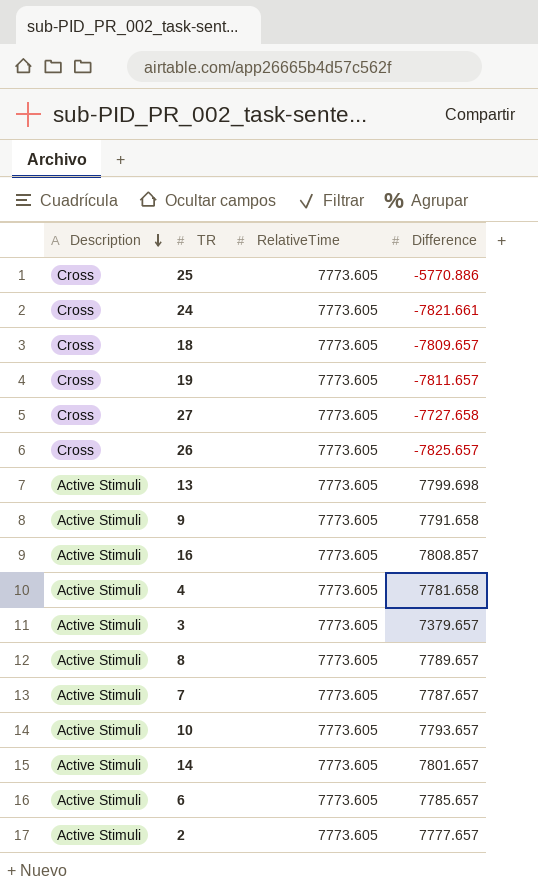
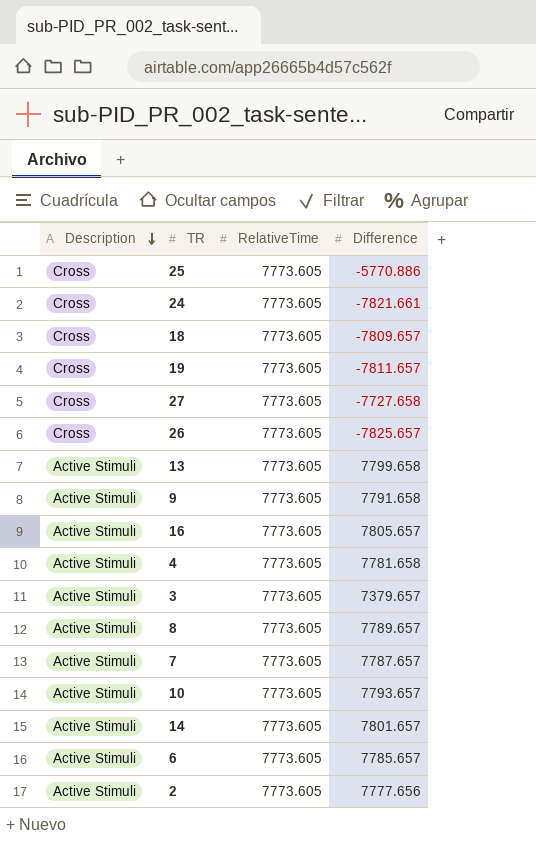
13 | Difference: 7799.698 -> 7799.658
16 | Difference: 7808.857 -> 7805.657
2 | Difference: 7777.657 -> 7777.656

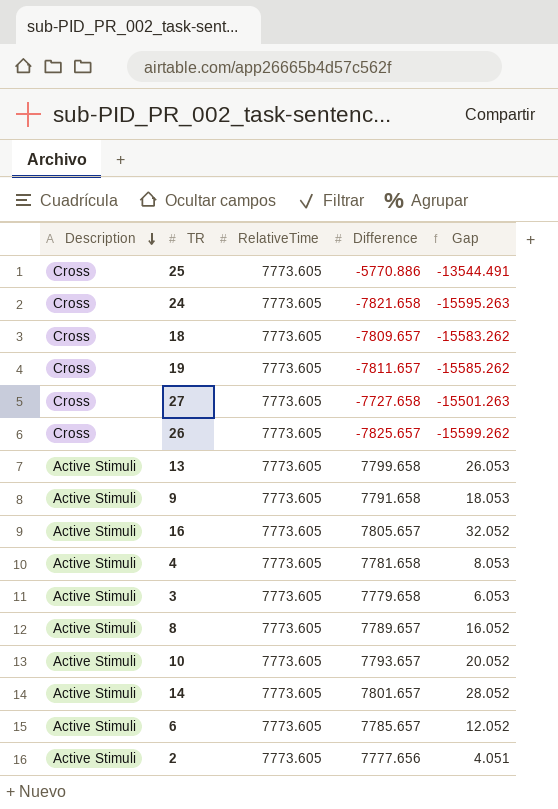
column Gap | formula: none -> [Difference] - [RelativeTime]
row 7: Active Stimuli | 7773.605 | 7787.657 -> none
24 | Difference: -7821.661 -> -7821.658
3 | Difference: 7379.657 -> 7779.658

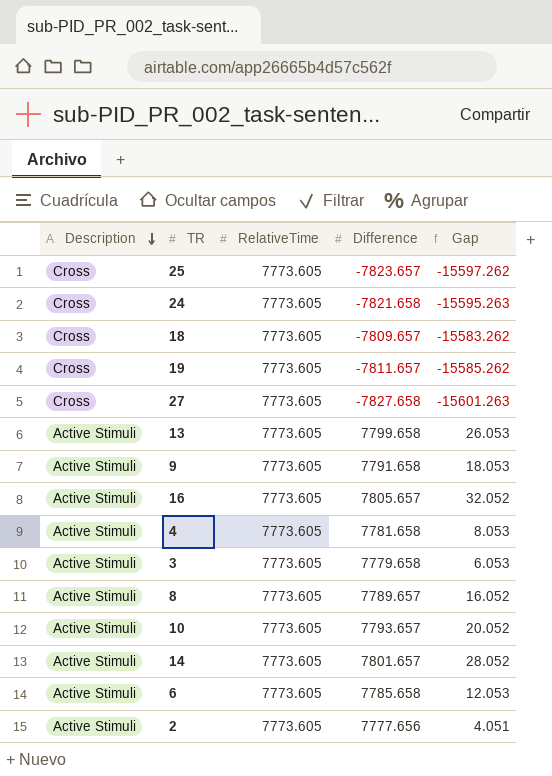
row 26: Cross | 7773.605 | -7825.657 | -15599.262 -> none
25 | Difference: -5770.886 -> -7823.657
25 | Gap: -13544.491 -> -15597.262
27 | Difference: -7727.658 -> -7827.658
27 | Gap: -15501.263 -> -15601.263
6 | Difference: 7785.657 -> 7785.658
6 | Gap: 12.052 -> 12.053

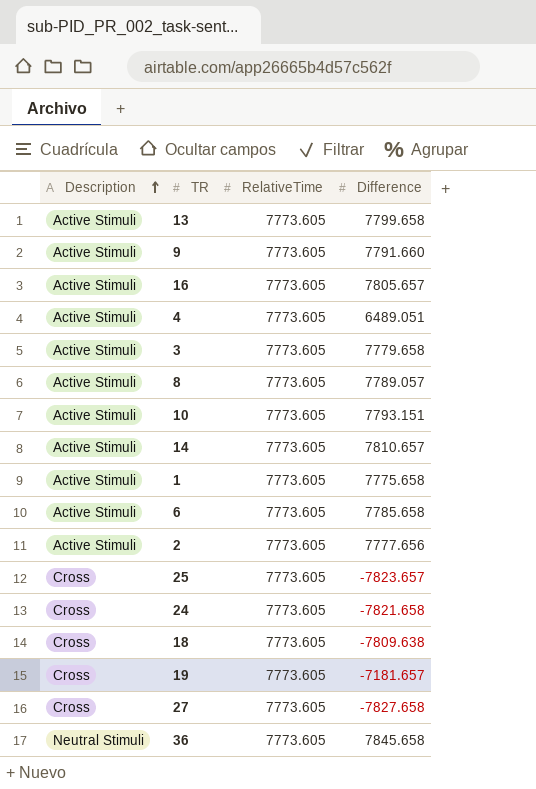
row order: Description descending -> Description ascending
column Gap | formula: [Difference] - [RelativeTime] -> none
9 | Difference: 7791.658 -> 7791.660
4 | Difference: 7781.658 -> 6489.051
8 | Difference: 7789.657 -> 7789.057
10 | Difference: 7793.657 -> 7793.151
14 | Difference: 7801.657 -> 7810.657
row 1: none -> Active Stimuli | 7773.605 | 7775.658
18 | Difference: -7809.657 -> -7809.638
19 | Difference: -7811.657 -> -7181.657
row 36: none -> Neutral Stimuli | 7773.605 | 7845.658

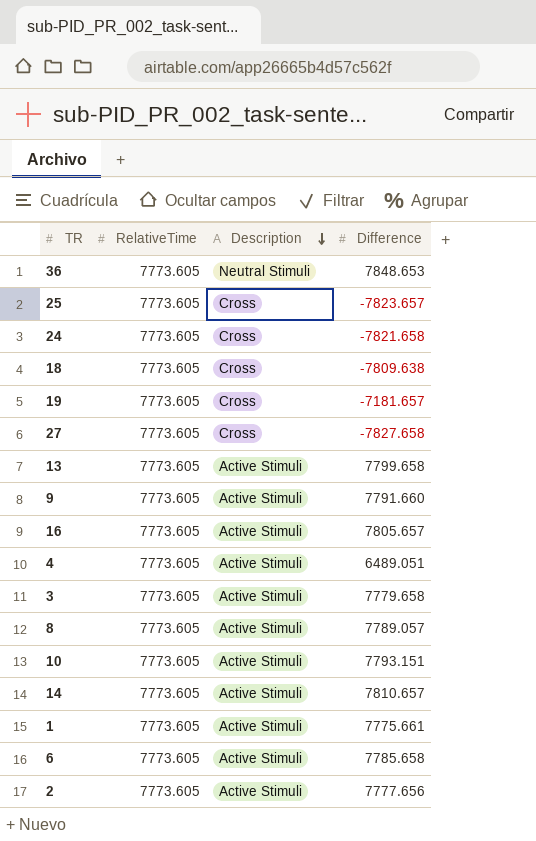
row order: Description ascending -> Description descending
column Description | position: 1 -> 3
36 | Difference: 7845.658 -> 7848.653
1 | Difference: 7775.658 -> 7775.661

